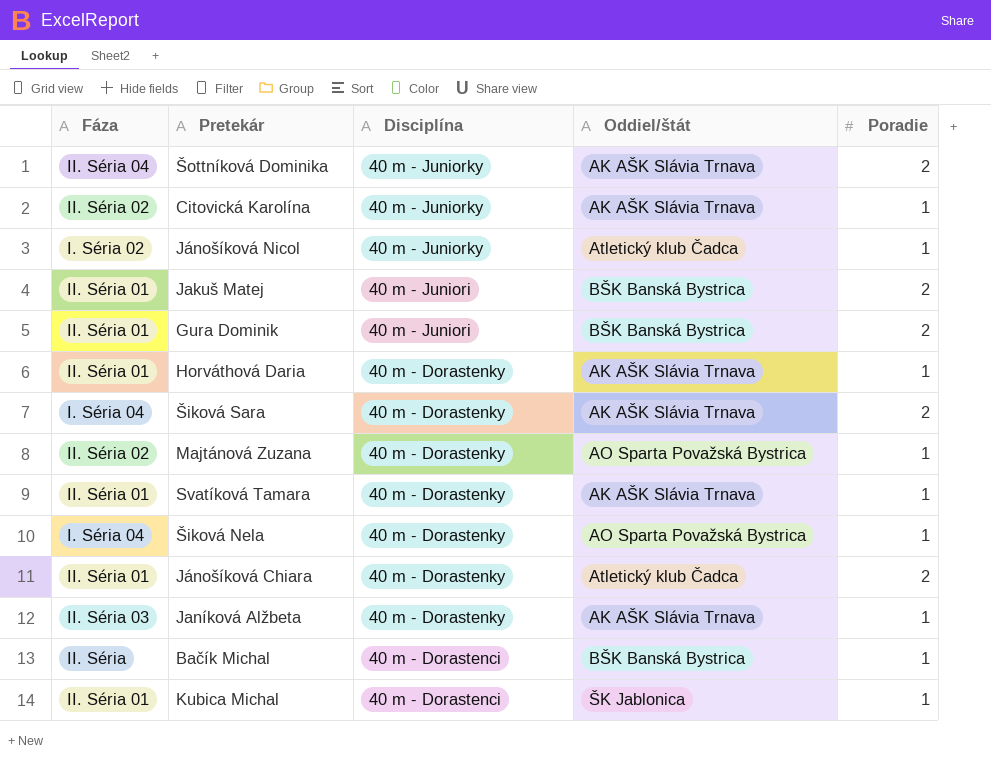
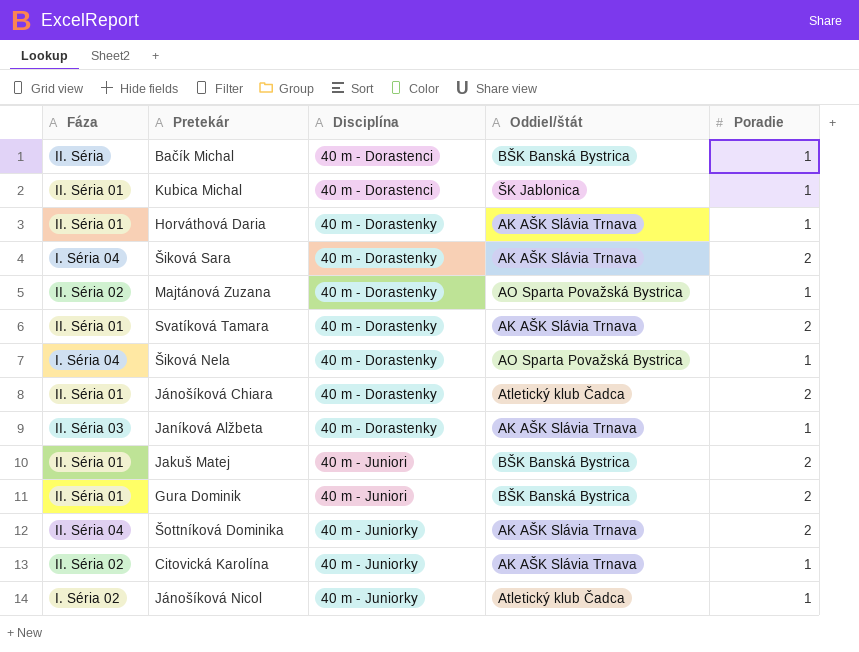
row order: Disciplína descending -> Disciplína ascending
Svatíková Tamara | Poradie: 1 -> 2

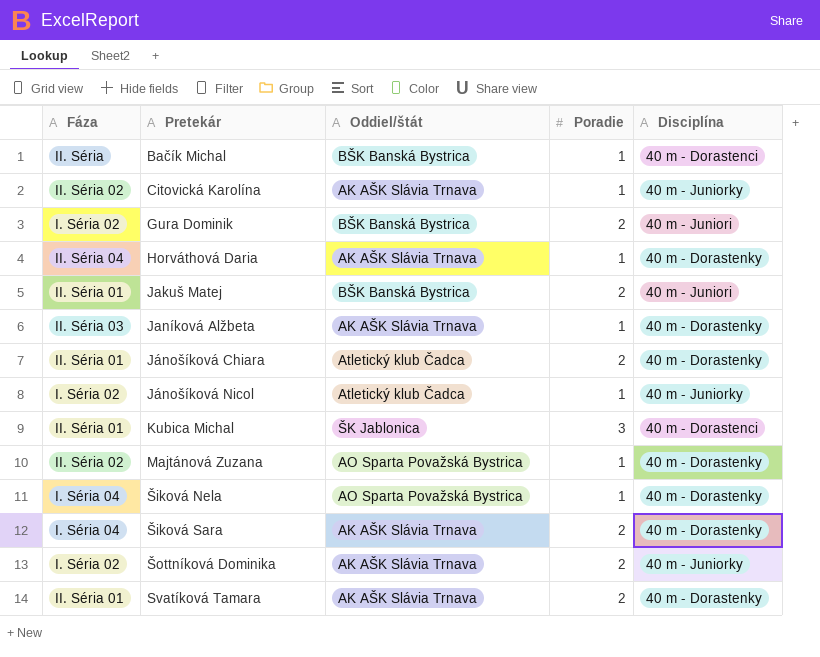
row order: Disciplína ascending -> Pretekár ascending
column Disciplína | position: 3 -> 5
Gura Dominik | Fáza: II. Séria 01 -> I. Séria 02
Horváthová Daria | Fáza: II. Séria 01 -> II. Séria 04
Kubica Michal | Poradie: 1 -> 3
Šottníková Dominika | Fáza: II. Séria 04 -> I. Séria 02

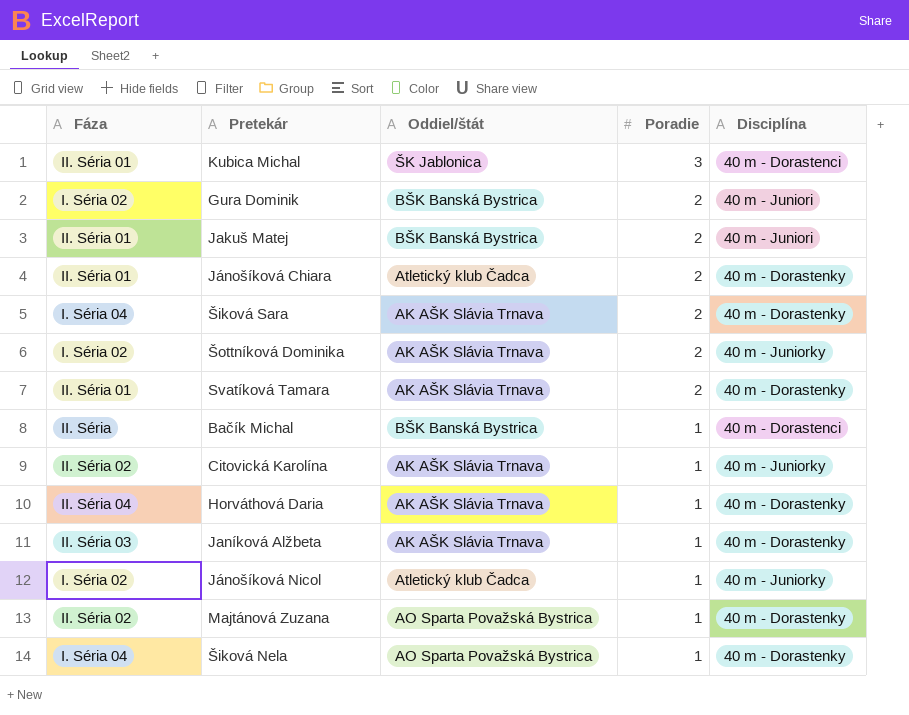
row order: Pretekár ascending -> Poradie descending

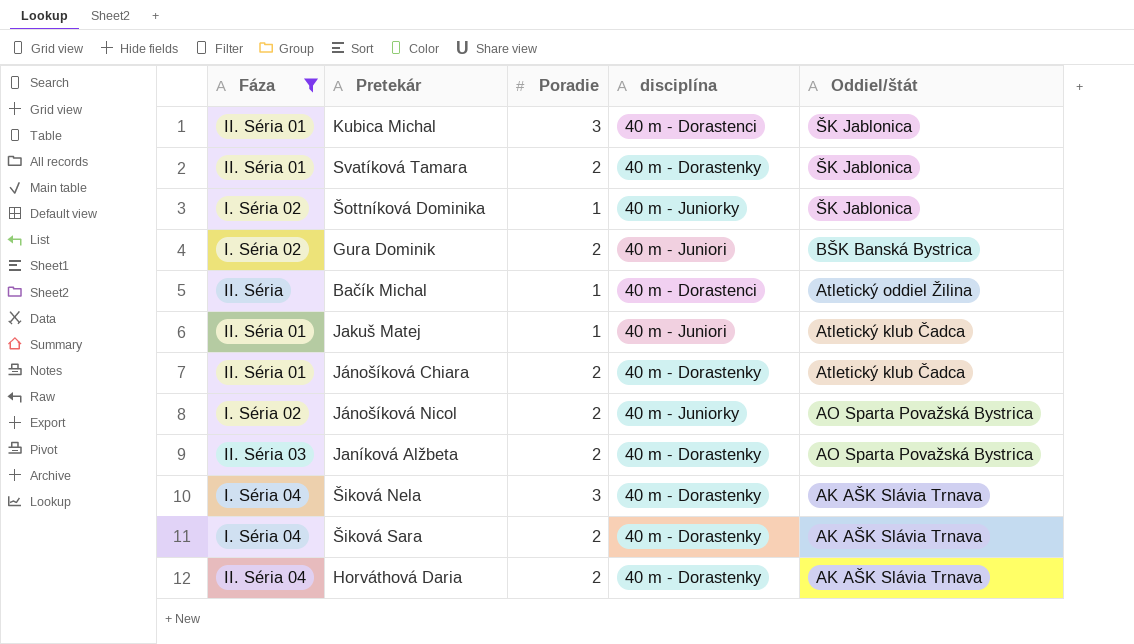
filter: none -> Fáza != II. Séria 02
row order: Poradie descending -> Oddiel/štát descending
column name: Disciplína -> disciplína
column Oddiel/štát | position: 3 -> 5
Svatíková Tamara | Oddiel/štát: AK AŠK Slávia Trnava -> ŠK Jablonica
Šottníková Dominika | Poradie: 2 -> 1
Šottníková Dominika | Oddiel/štát: AK AŠK Slávia Trnava -> ŠK Jablonica
Bačík Michal | Oddiel/štát: BŠK Banská Bystrica -> Atletický oddiel Žilina
Jakuš Matej | Poradie: 2 -> 1
Jakuš Matej | Oddiel/štát: BŠK Banská Bystrica -> Atletický klub Čadca
Jánošíková Nicol | Poradie: 1 -> 2
Jánošíková Nicol | Oddiel/štát: Atletický klub Čadca -> AO Sparta Považská Bystrica
Janíková Alžbeta | Poradie: 1 -> 2
Janíková Alžbeta | Oddiel/štát: AK AŠK Slávia Trnava -> AO Sparta Považská Bystrica
Šiková Nela | Poradie: 1 -> 3
Šiková Nela | Oddiel/štát: AO Sparta Považská Bystrica -> AK AŠK Slávia Trnava
Horváthová Daria | Poradie: 1 -> 2

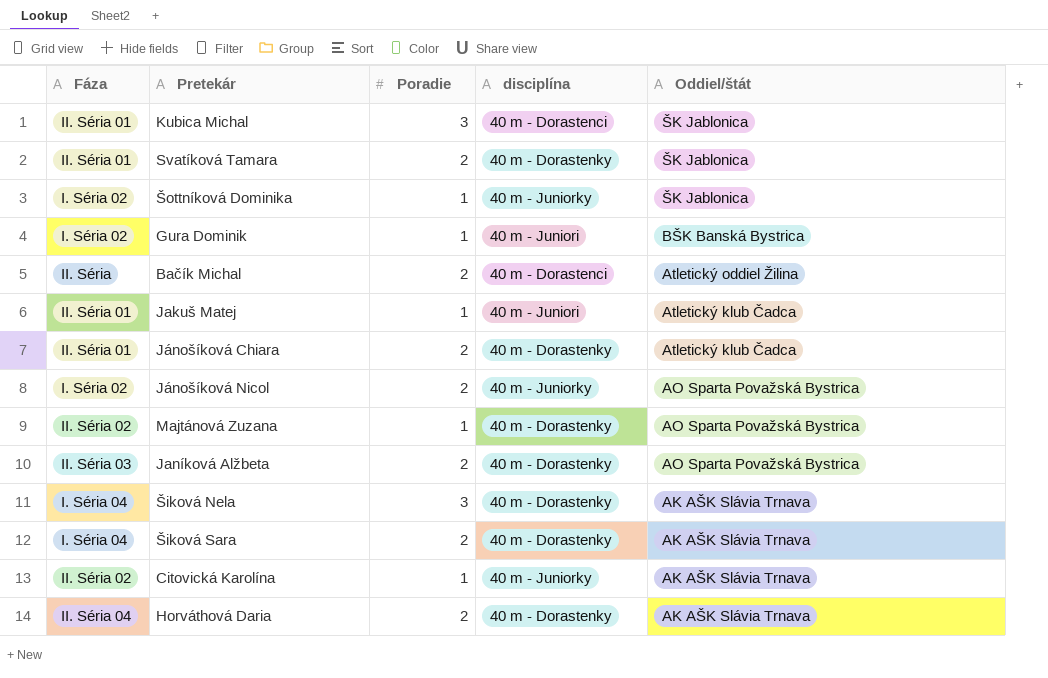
filter: Fáza != II. Séria 02 -> none
Gura Dominik | Poradie: 2 -> 1
Bačík Michal | Poradie: 1 -> 2

